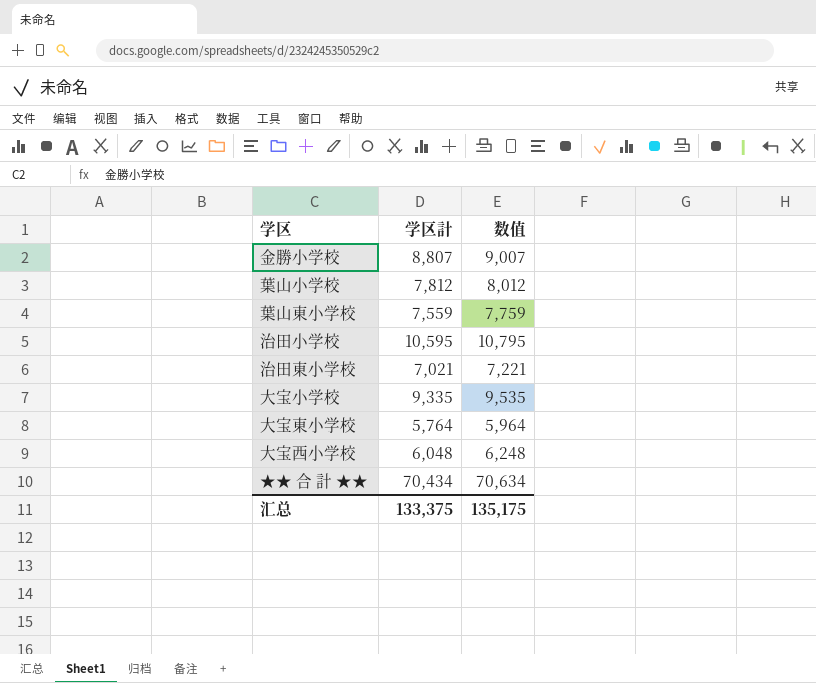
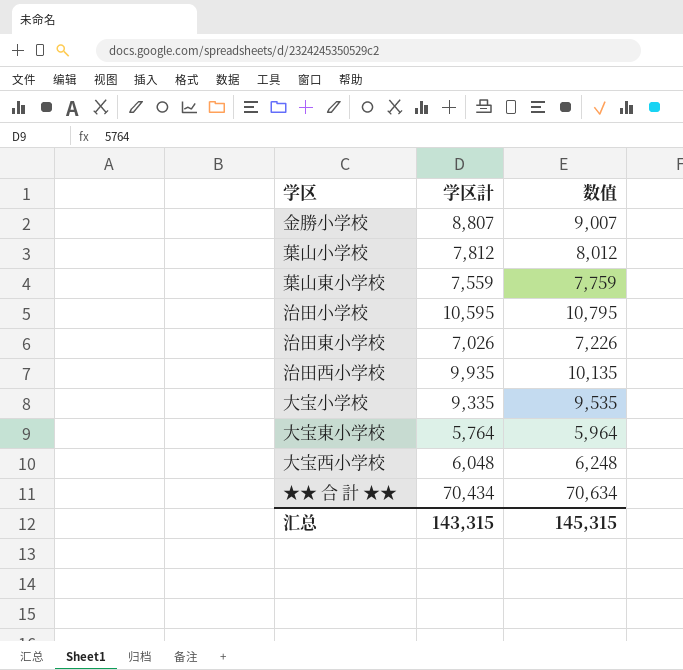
治田東小学校 | 学区計: 7,021 -> 7,026
治田東小学校 | 数值: 7,221 -> 7,226
row 治田西小学校: none -> 9,935 | 10,135
汇总 | 学区計: 133,375 -> 143,315
汇总 | 数值: 135,175 -> 145,315

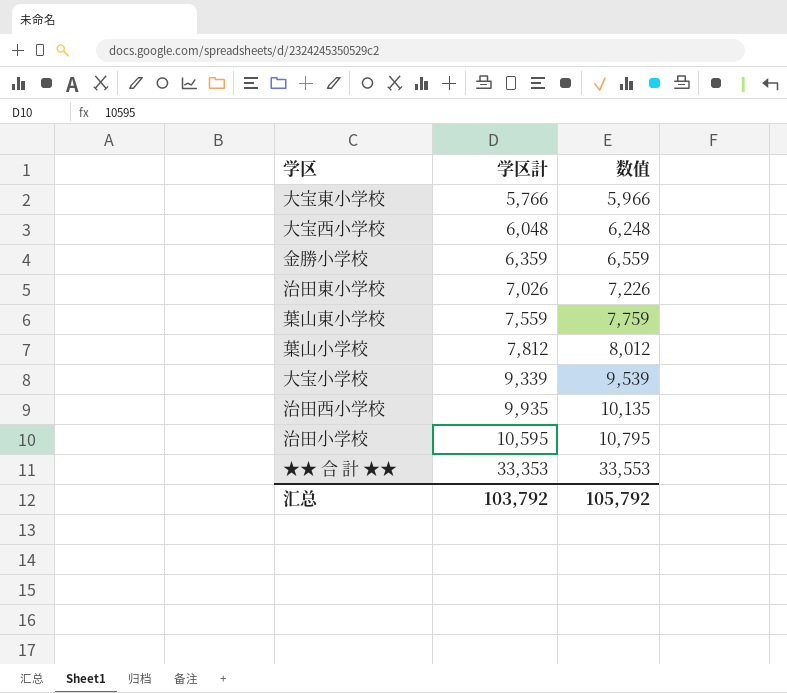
row order: none -> 学区計 ascending
大宝東小学校 | 学区計: 5,764 -> 5,766
大宝東小学校 | 数值: 5,964 -> 5,966
金勝小学校 | 学区計: 8,807 -> 6,359
金勝小学校 | 数值: 9,007 -> 6,559
大宝小学校 | 学区計: 9,335 -> 9,339
大宝小学校 | 数值: 9,535 -> 9,539
★★ 合 計 ★★ | 学区計: 70,434 -> 33,353
★★ 合 計 ★★ | 数值: 70,634 -> 33,553
汇总 | 学区計: 143,315 -> 103,792
汇总 | 数值: 145,315 -> 105,792

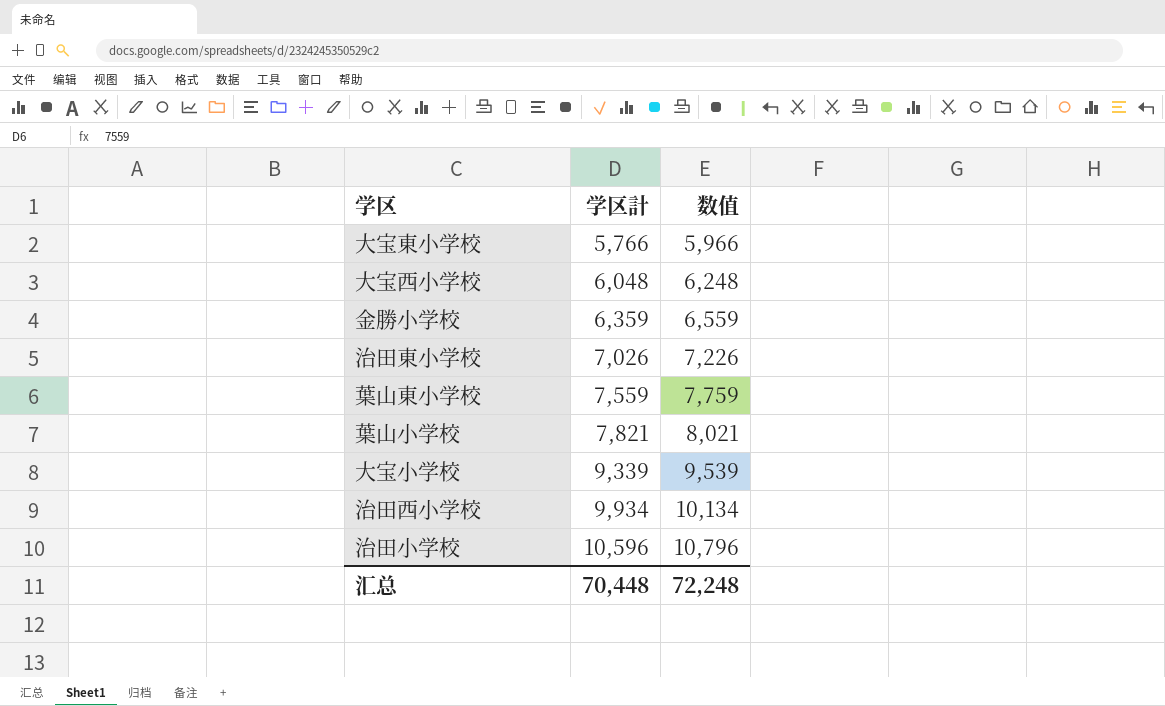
row ★★ 合 計 ★★: 33,353 | 33,553 -> none
葉山小学校 | 学区計: 7,812 -> 7,821
葉山小学校 | 数值: 8,012 -> 8,021
治田西小学校 | 学区計: 9,935 -> 9,934
治田西小学校 | 数值: 10,135 -> 10,134
治田小学校 | 学区計: 10,595 -> 10,596
治田小学校 | 数值: 10,795 -> 10,796
汇总 | 学区計: 103,792 -> 70,448
汇总 | 数值: 105,792 -> 72,248

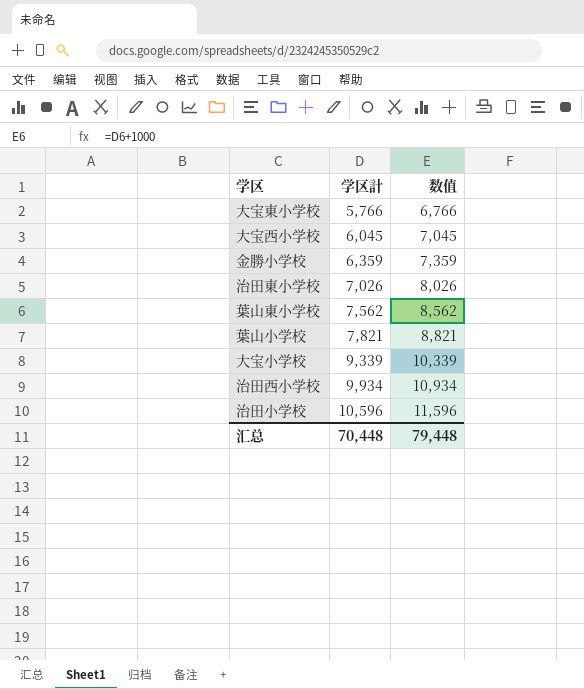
column 数值 | formula: [学区計] + 200 -> [学区計] + 1000
大宝西小学校 | 学区計: 6,048 -> 6,045
葉山東小学校 | 学区計: 7,559 -> 7,562
汇总 | 数值: 72,248 -> 79,448

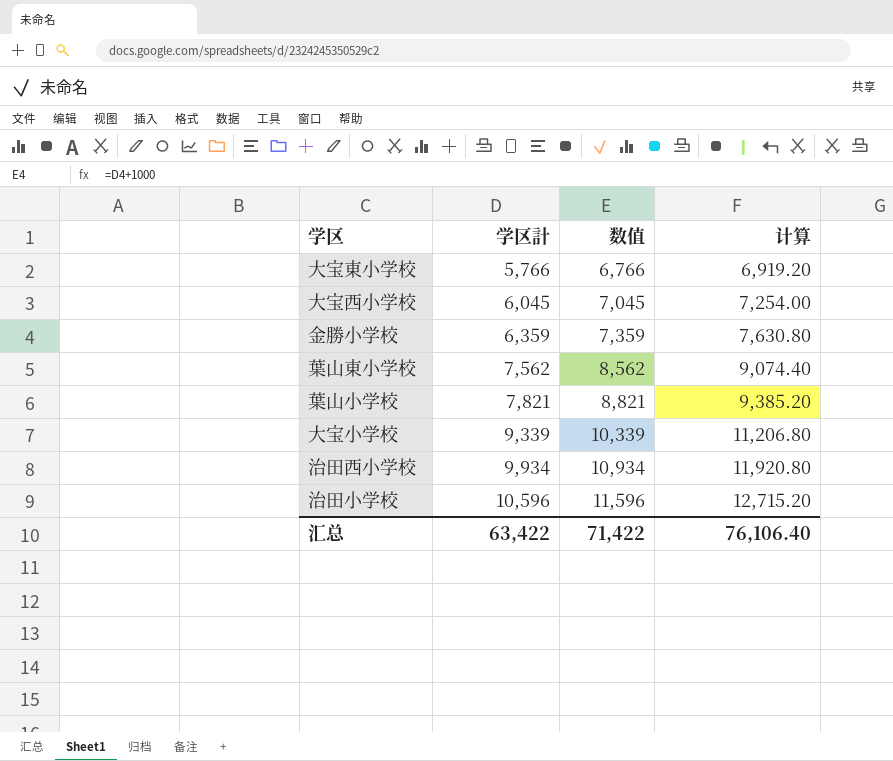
column 计算 | formula: none -> [学区計] * 1.2
row 治田東小学校: 7,026 | 8,026 -> none
汇总 | 学区計: 70,448 -> 63,422
汇总 | 数值: 79,448 -> 71,422

